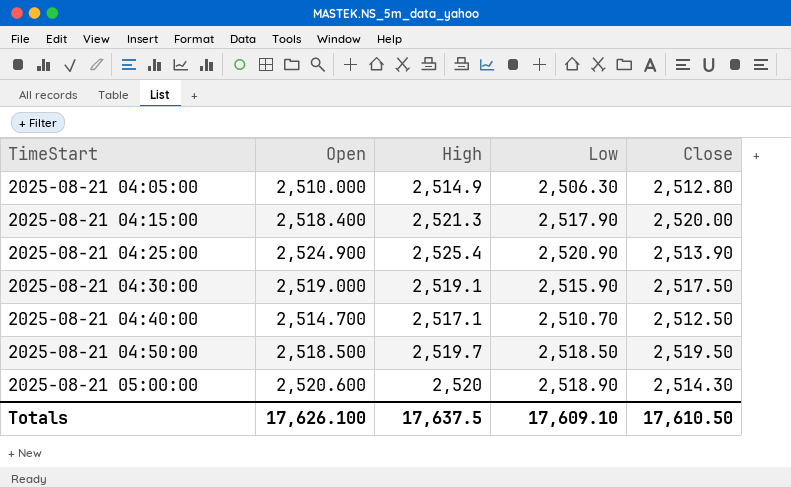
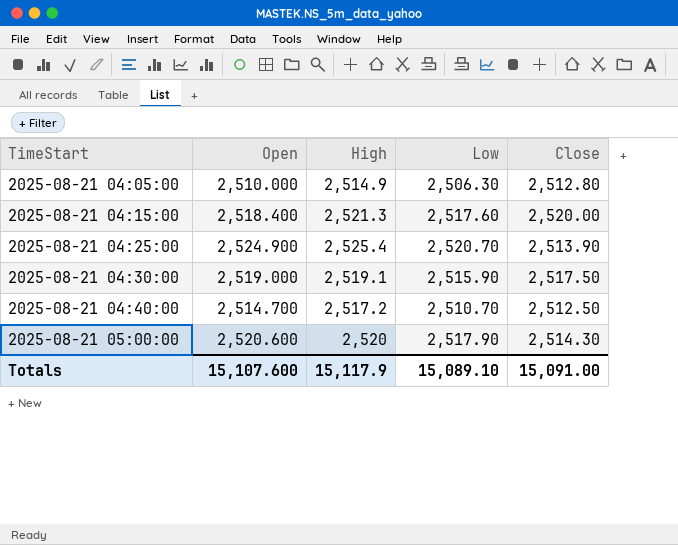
row 2025-08-21 04:50:00: 2,518.500 | 2,519.7 | 2,518.50 | 2,519.50 -> none
2025-08-21 04:15:00 | Low: 2,517.90 -> 2,517.60
2025-08-21 04:25:00 | Low: 2,520.90 -> 2,520.70
2025-08-21 04:40:00 | High: 2,517.1 -> 2,517.2
2025-08-21 05:00:00 | Low: 2,518.90 -> 2,517.90
Totals | Open: 17,626.100 -> 15,107.600
Totals | High: 17,637.5 -> 15,117.9
Totals | Low: 17,609.10 -> 15,089.10
Totals | Close: 17,610.50 -> 15,091.00

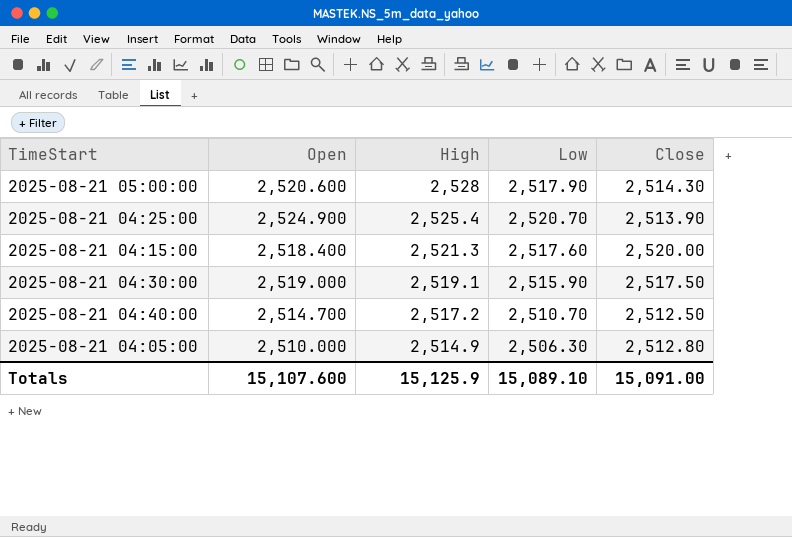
row order: TimeStart ascending -> High descending
2025-08-21 05:00:00 | High: 2,520 -> 2,528
Totals | High: 15,117.9 -> 15,125.9

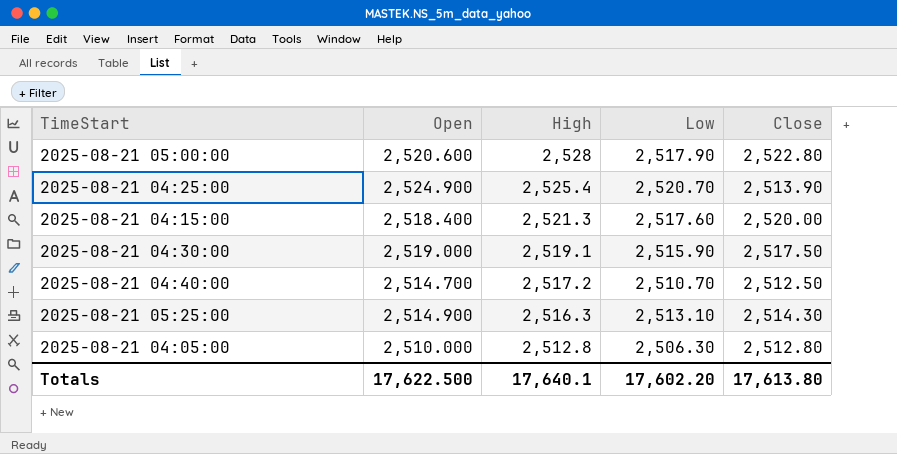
2025-08-21 05:00:00 | Close: 2,514.30 -> 2,522.80
row 2025-08-21 05:25:00: none -> 2,514.900 | 2,516.3 | 2,513.10 | 2,514.30
2025-08-21 04:05:00 | High: 2,514.9 -> 2,512.8
Totals | Open: 15,107.600 -> 17,622.500
Totals | High: 15,125.9 -> 17,640.1
Totals | Low: 15,089.10 -> 17,602.20
Totals | Close: 15,091.00 -> 17,613.80

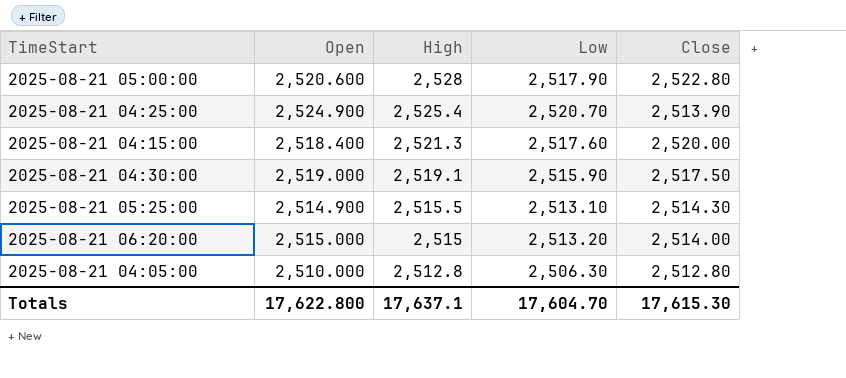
row 2025-08-21 04:40:00: 2,514.700 | 2,517.2 | 2,510.70 | 2,512.50 -> none
2025-08-21 05:25:00 | High: 2,516.3 -> 2,515.5
row 2025-08-21 06:20:00: none -> 2,515.000 | 2,515 | 2,513.20 | 2,514.00
Totals | Open: 17,622.500 -> 17,622.800
Totals | High: 17,640.1 -> 17,637.1
Totals | Low: 17,602.20 -> 17,604.70
Totals | Close: 17,613.80 -> 17,615.30

